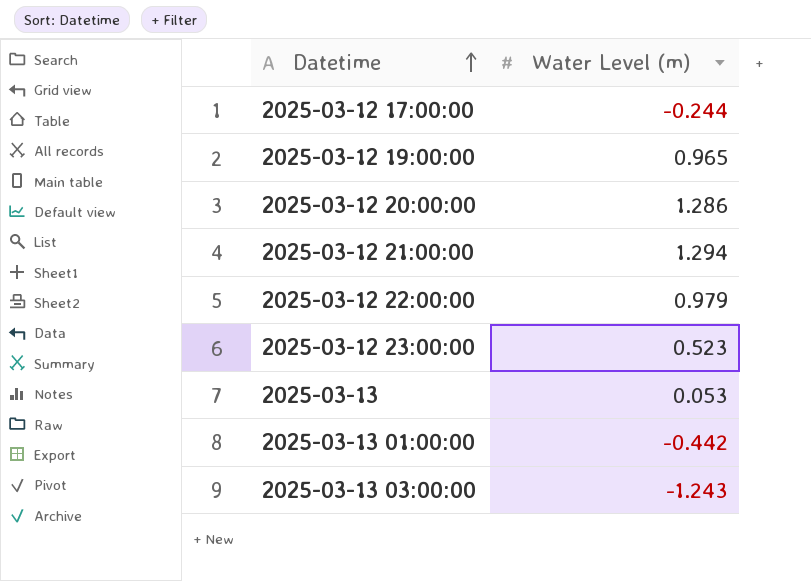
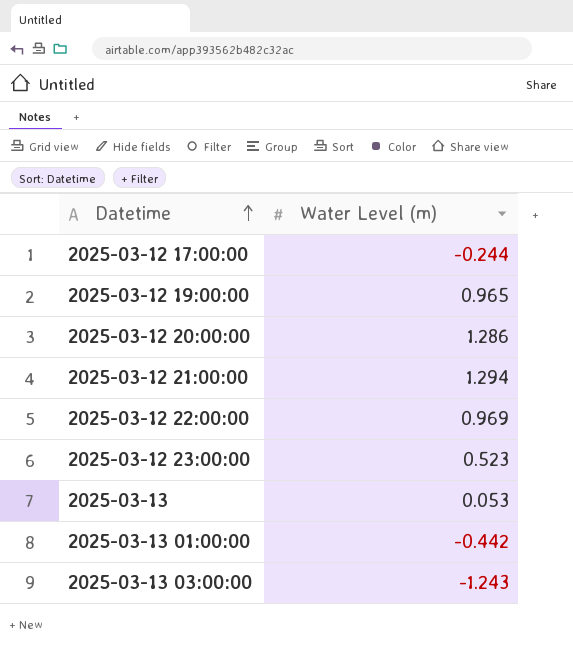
2025-03-12 22:00:00 | Water Level (m): 0.979 -> 0.969

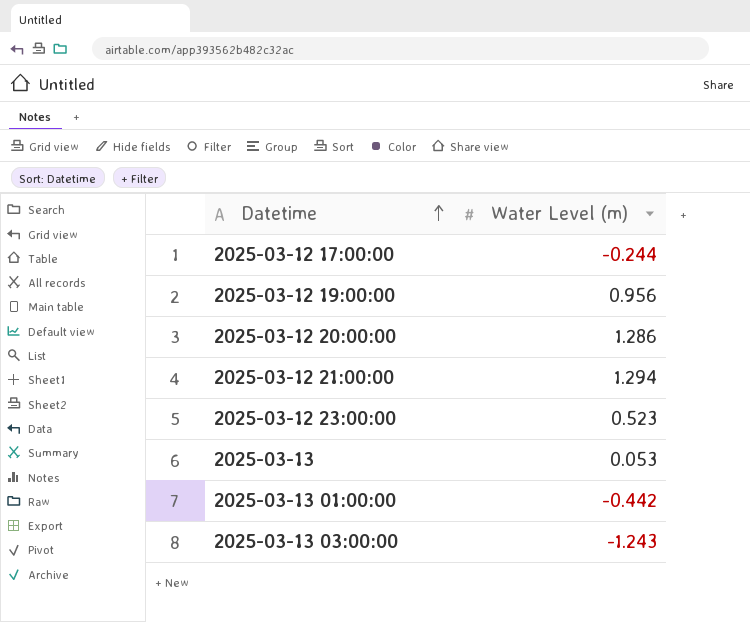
row 2025-03-12 22:00:00: 0.969 -> none
2025-03-12 19:00:00 | Water Level (m): 0.965 -> 0.956

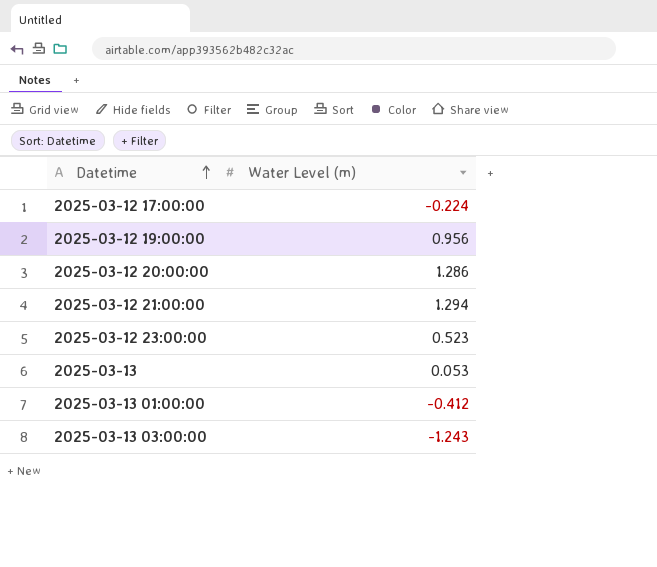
2025-03-12 17:00:00 | Water Level (m): -0.244 -> -0.224
2025-03-13 01:00:00 | Water Level (m): -0.442 -> -0.412

